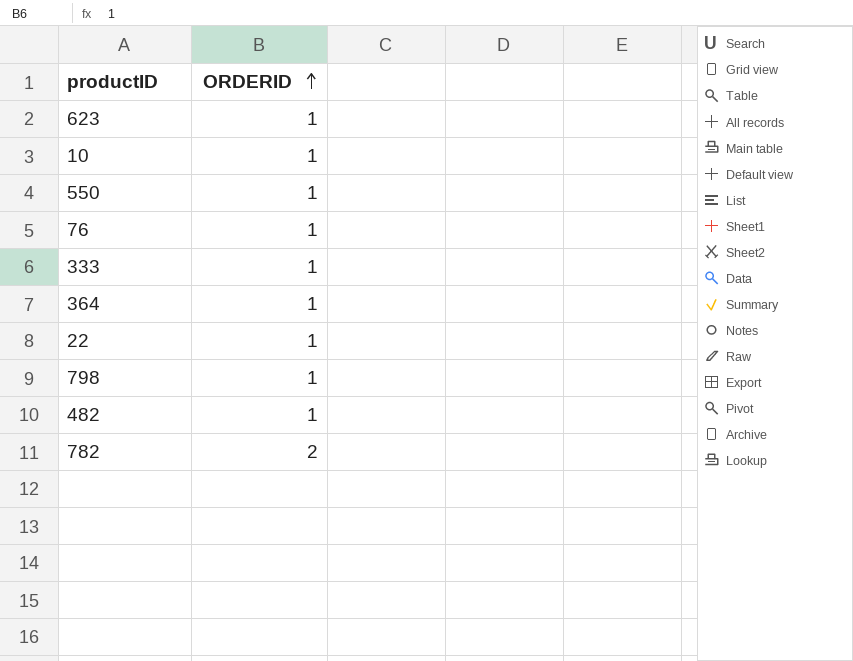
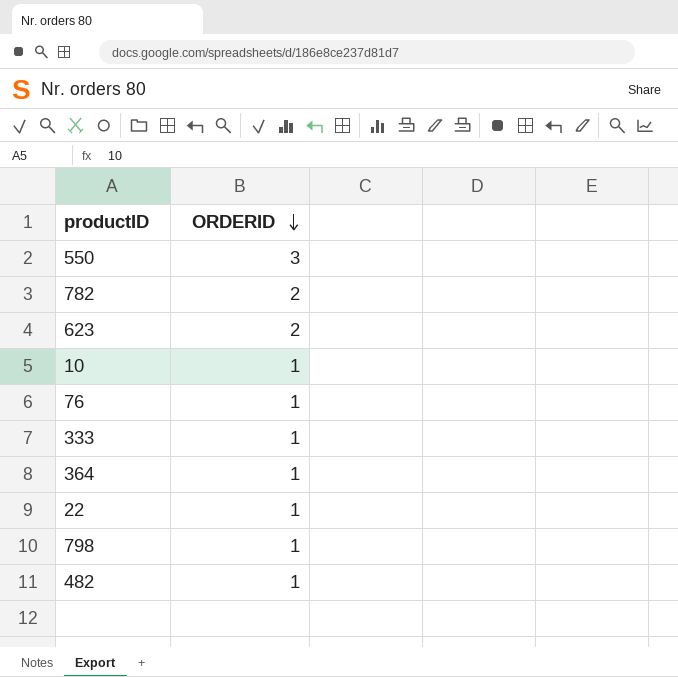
row order: ORDERID ascending -> ORDERID descending
550 | ORDERID: 1 -> 3
623 | ORDERID: 1 -> 2

